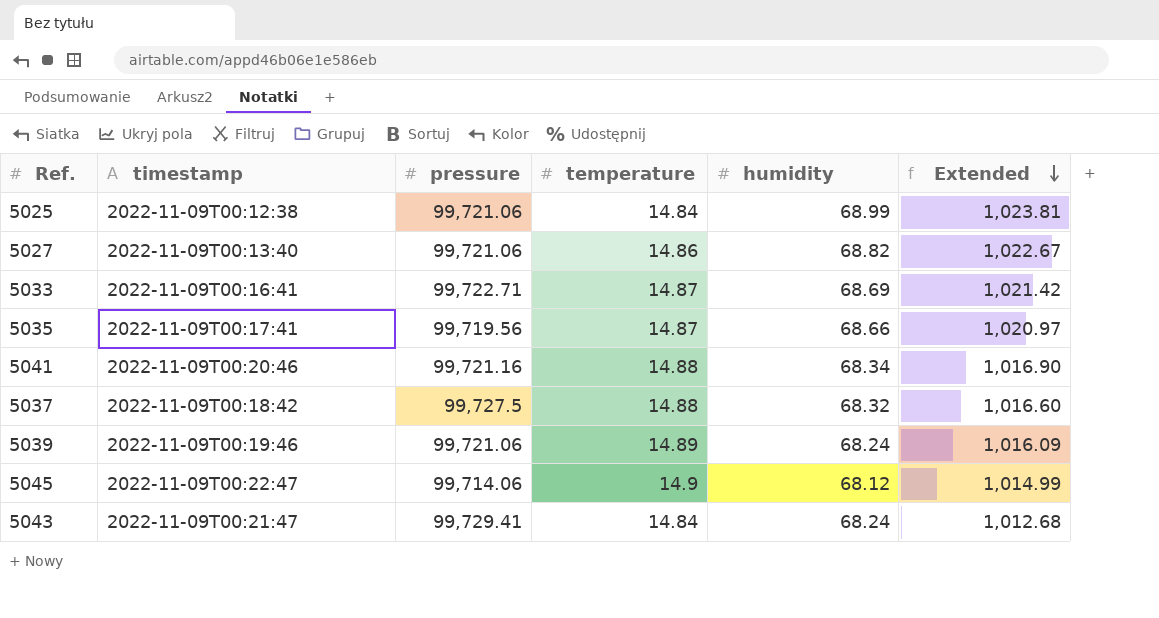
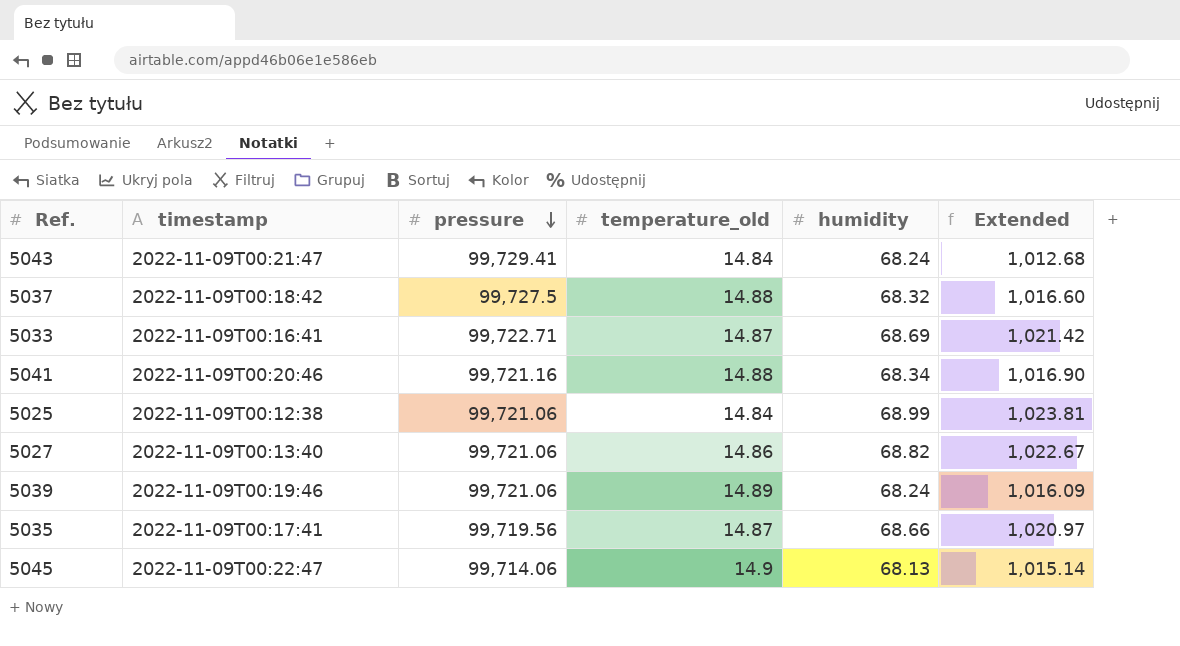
row order: Extended descending -> pressure descending
column name: temperature -> temperature_old
5045 | humidity: 68.12 -> 68.13
5045 | Extended: 1,014.99 -> 1,015.14

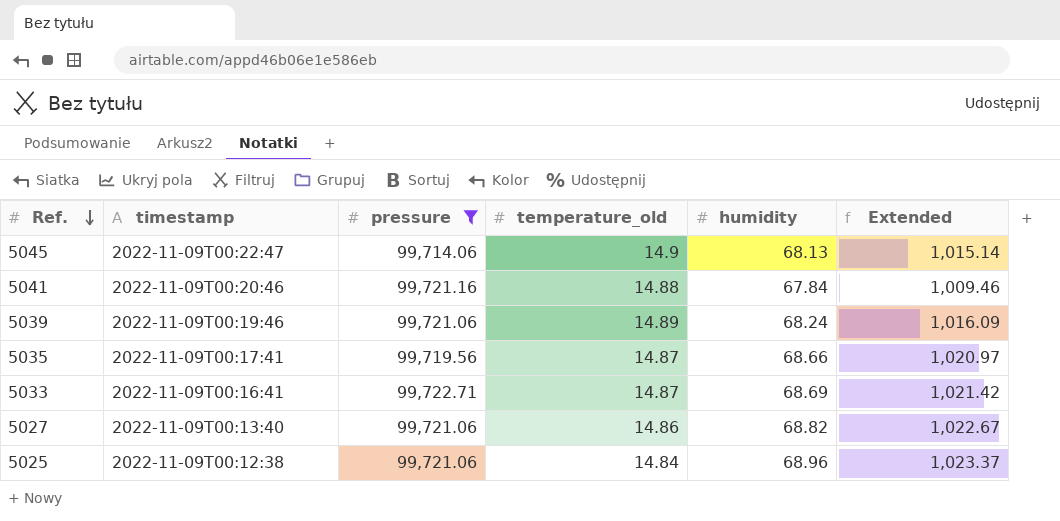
filter: none -> pressure <= 99,722.71
row order: pressure descending -> Ref. descending
5041 | humidity: 68.34 -> 67.84
5041 | Extended: 1,016.90 -> 1,009.46
5025 | humidity: 68.99 -> 68.96
5025 | Extended: 1,023.81 -> 1,023.37

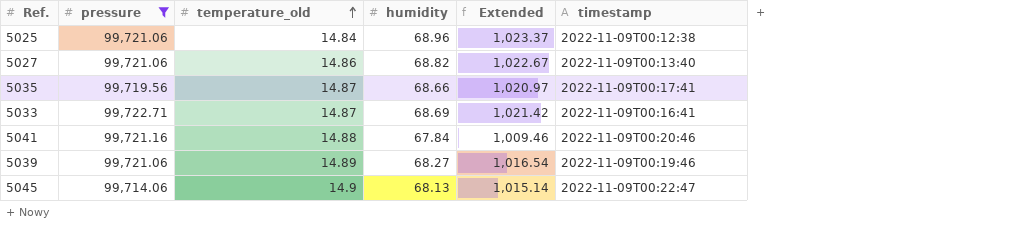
row order: Ref. descending -> temperature_old ascending
column timestamp | position: 2 -> 6
5039 | humidity: 68.24 -> 68.27
5039 | Extended: 1,016.09 -> 1,016.54

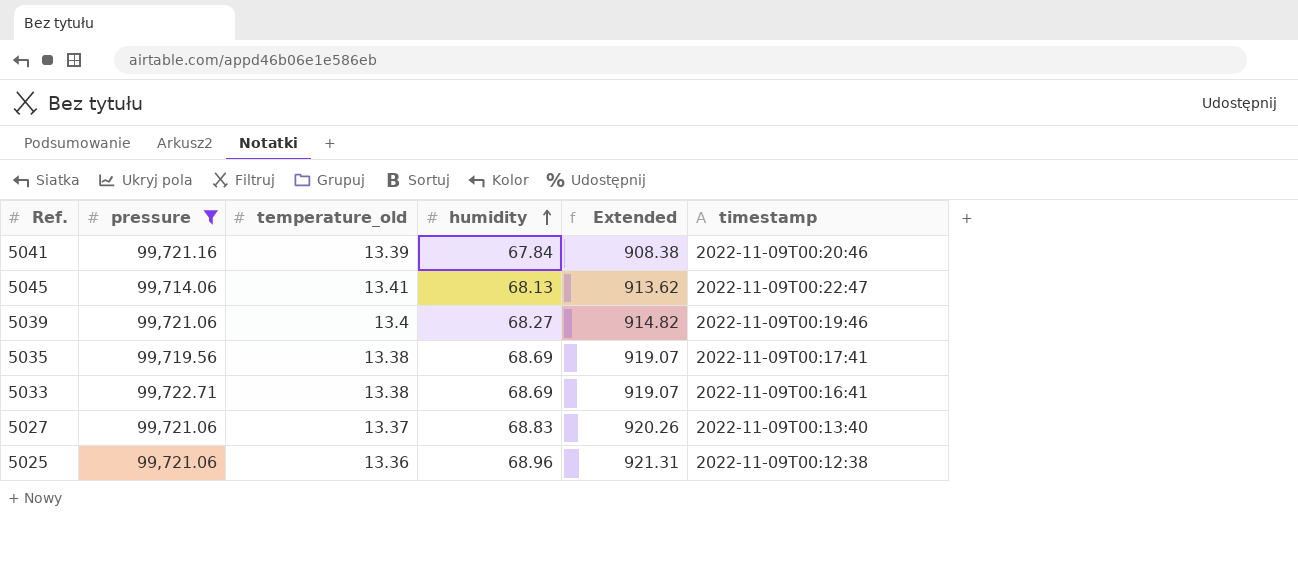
row order: temperature_old ascending -> humidity ascending
5041 | temperature_old: 14.88 -> 13.39
5041 | Extended: 1,009.46 -> 908.38
5045 | temperature_old: 14.9 -> 13.41
5045 | Extended: 1,015.14 -> 913.62
5039 | temperature_old: 14.89 -> 13.4
5039 | Extended: 1,016.54 -> 914.82
5035 | temperature_old: 14.87 -> 13.38
5035 | humidity: 68.66 -> 68.69
5035 | Extended: 1,020.97 -> 919.07
5033 | temperature_old: 14.87 -> 13.38
5033 | Extended: 1,021.42 -> 919.07
5027 | temperature_old: 14.86 -> 13.37
5027 | humidity: 68.82 -> 68.83
5027 | Extended: 1,022.67 -> 920.26
5025 | temperature_old: 14.84 -> 13.36
5025 | Extended: 1,023.37 -> 921.31

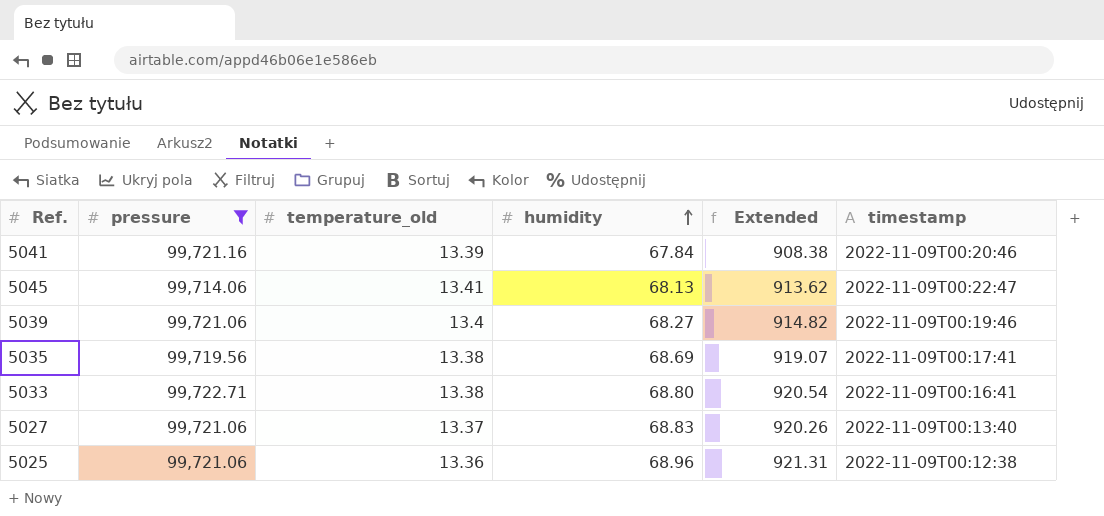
5033 | humidity: 68.69 -> 68.80
5033 | Extended: 919.07 -> 920.54

